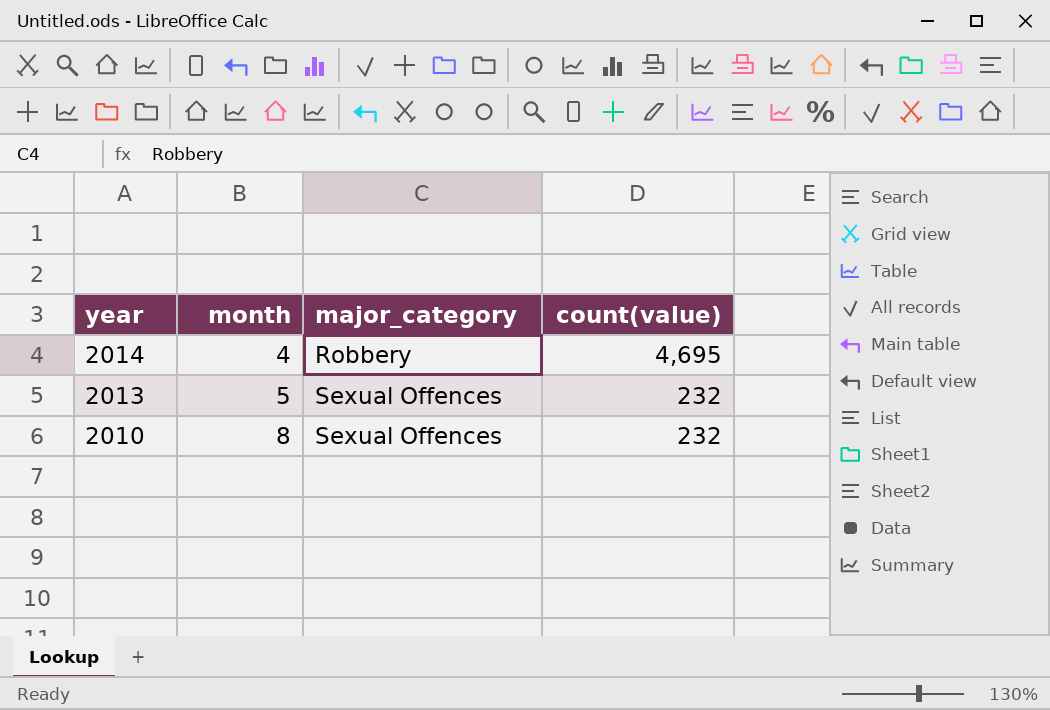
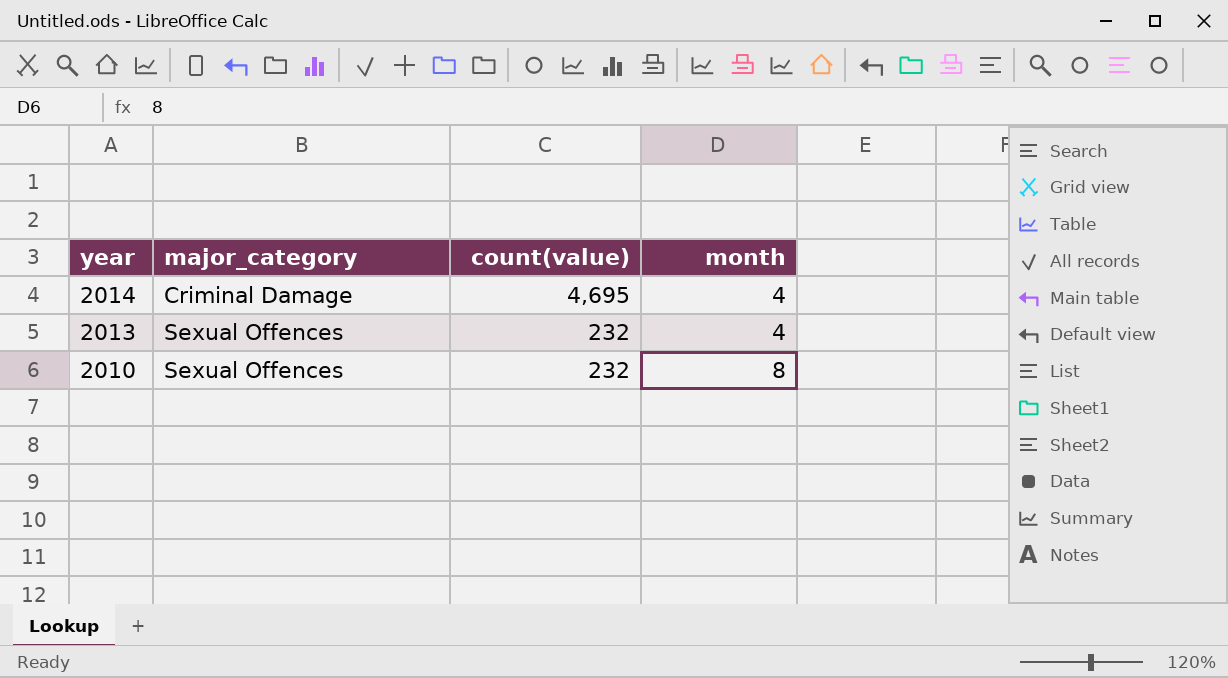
column month | position: 2 -> 4
2014 | major_category: Robbery -> Criminal Damage
2013 | month: 5 -> 4

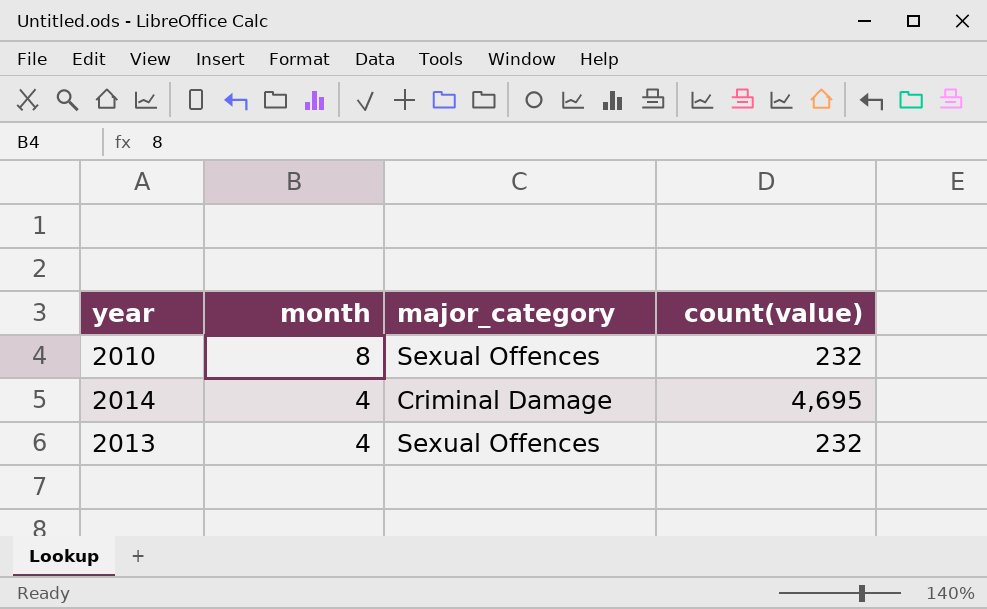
row order: year descending -> month descending
column month | position: 4 -> 2

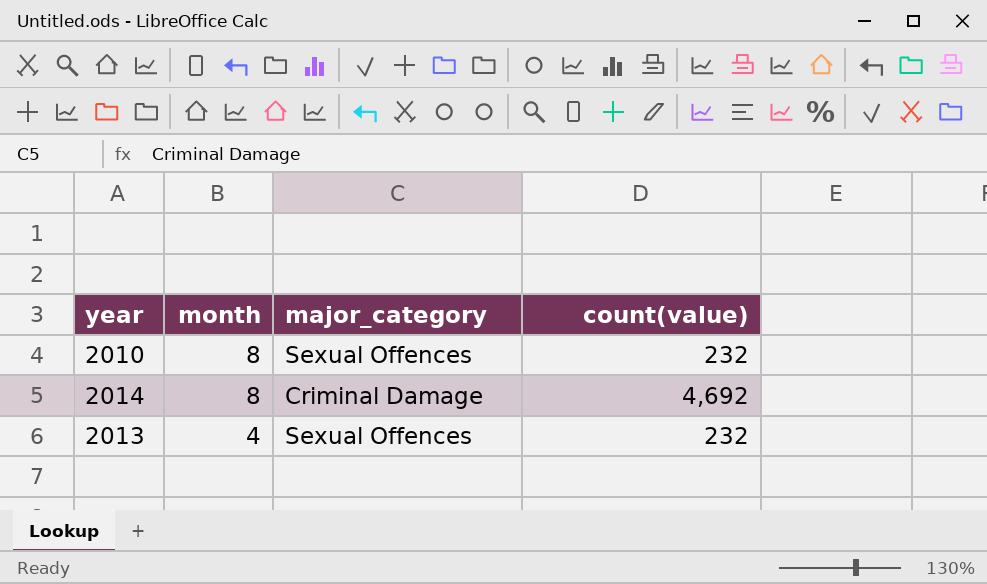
2014 | month: 4 -> 8
2014 | count(value): 4,695 -> 4,692

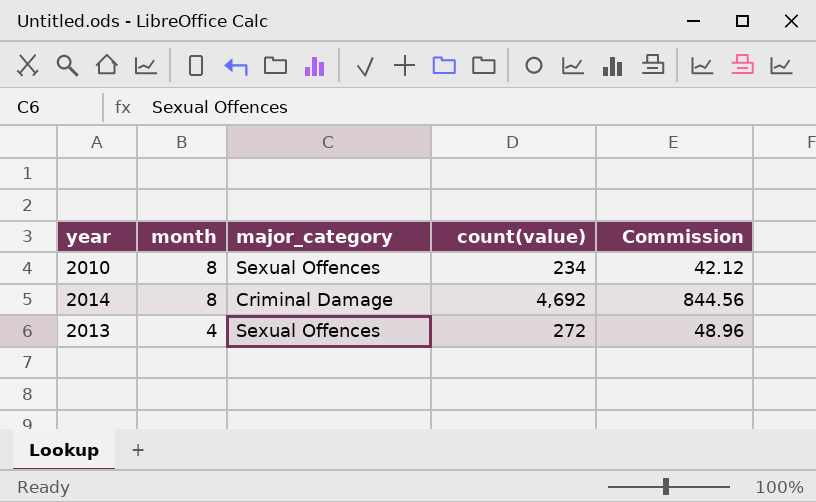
column Commission | formula: none -> [count(value)] * 0.18
2010 | count(value): 232 -> 234
2013 | count(value): 232 -> 272

